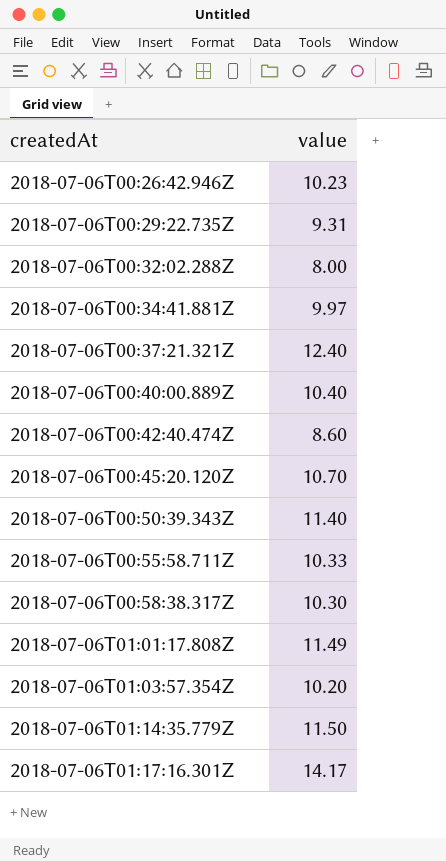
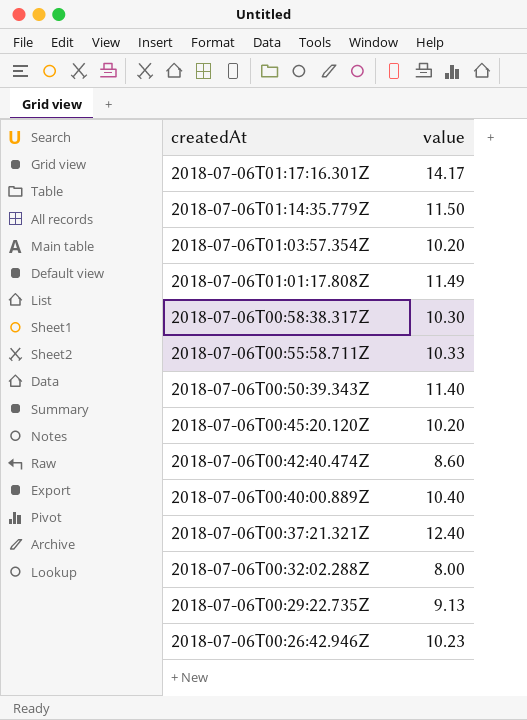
row order: createdAt ascending -> createdAt descending
row 2018-07-06T00:34:41.881Z: 9.97 -> none
2018-07-06T00:45:20.120Z | value: 10.70 -> 10.20
2018-07-06T00:29:22.735Z | value: 9.31 -> 9.13

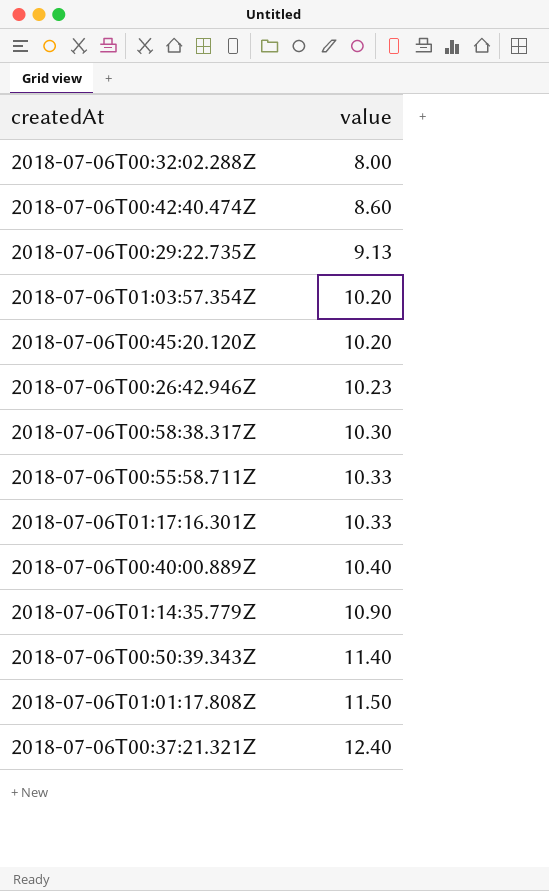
row order: createdAt descending -> value ascending
2018-07-06T01:17:16.301Z | value: 14.17 -> 10.33
2018-07-06T01:14:35.779Z | value: 11.50 -> 10.90
2018-07-06T01:01:17.808Z | value: 11.49 -> 11.50

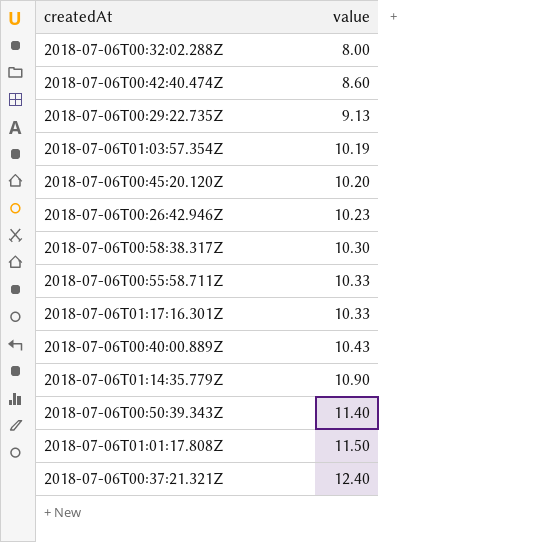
2018-07-06T01:03:57.354Z | value: 10.20 -> 10.19
2018-07-06T00:40:00.889Z | value: 10.40 -> 10.43

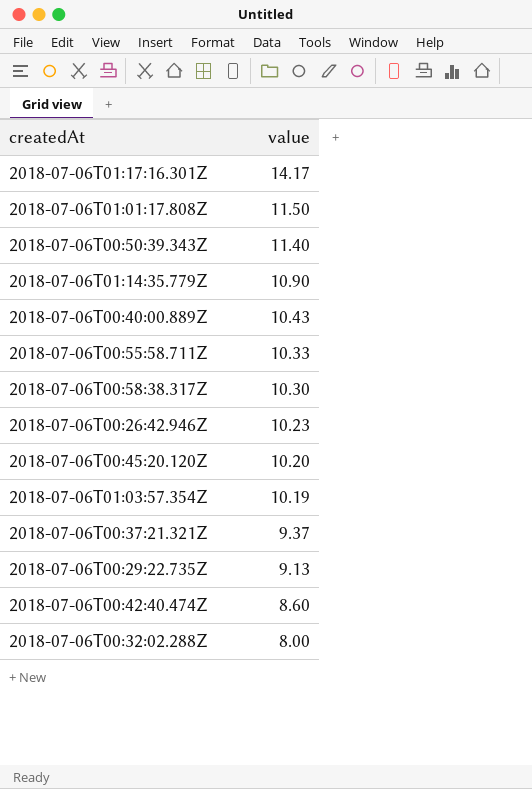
row order: value ascending -> value descending
2018-07-06T01:17:16.301Z | value: 10.33 -> 14.17
2018-07-06T00:37:21.321Z | value: 12.40 -> 9.37

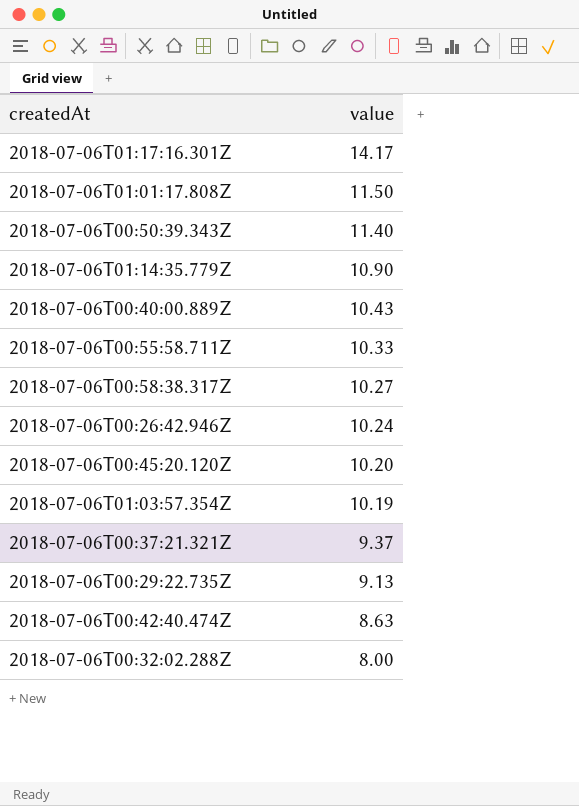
2018-07-06T00:58:38.317Z | value: 10.30 -> 10.27
2018-07-06T00:26:42.946Z | value: 10.23 -> 10.24
2018-07-06T00:42:40.474Z | value: 8.60 -> 8.63

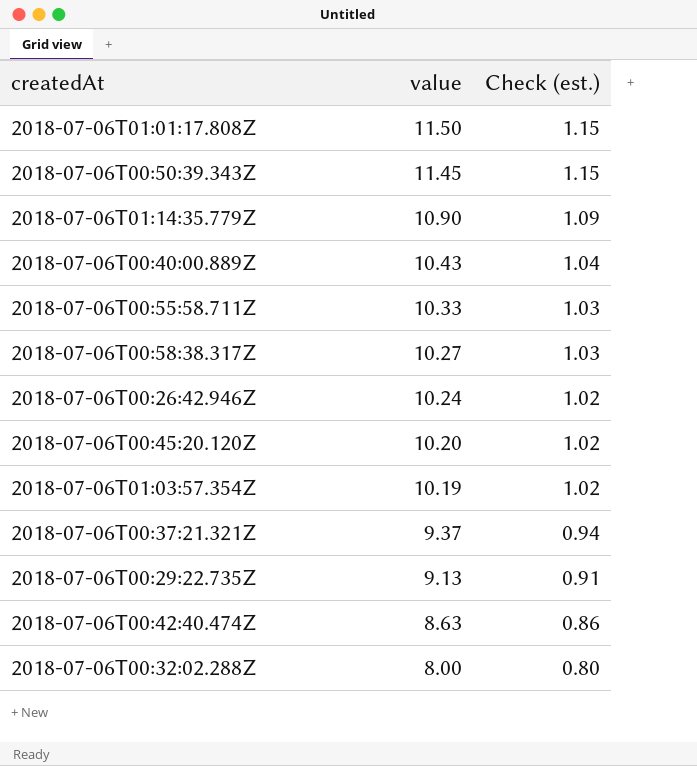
column Check (est.) | formula: none -> [value] * 0.1
row 2018-07-06T01:17:16.301Z: 14.17 -> none
2018-07-06T00:50:39.343Z | value: 11.40 -> 11.45

